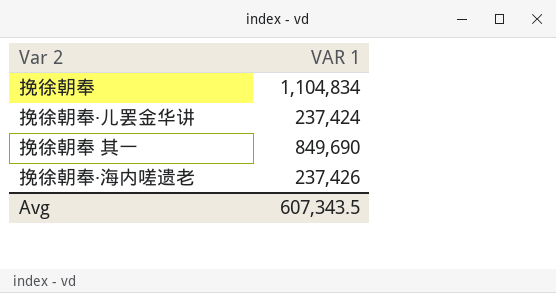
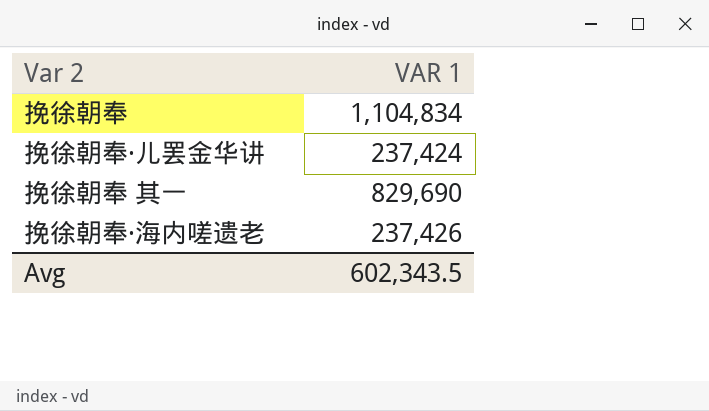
挽徐朝奉 其一 | VAR 1: 849,690 -> 829,690
Avg | VAR 1: 607,343.5 -> 602,343.5

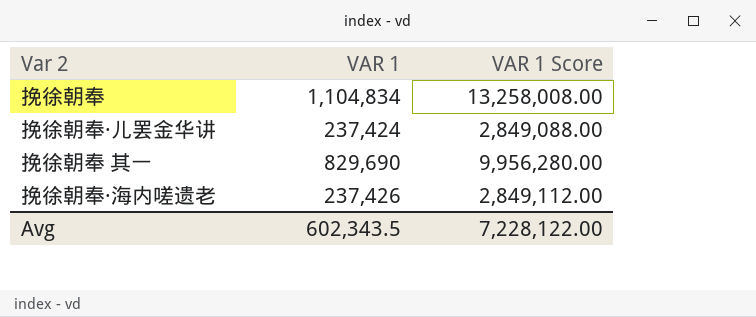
column VAR 1 Score | formula: none -> [VAR 1] * 12

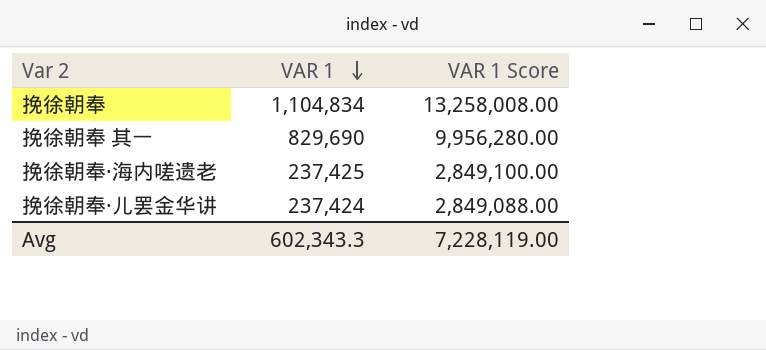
row order: none -> VAR 1 descending
挽徐朝奉·海内嗟遗老 | VAR 1: 237,426 -> 237,425
挽徐朝奉·海内嗟遗老 | VAR 1 Score: 2,849,112.00 -> 2,849,100.00
Avg | VAR 1: 602,343.5 -> 602,343.3
Avg | VAR 1 Score: 7,228,122.00 -> 7,228,119.00

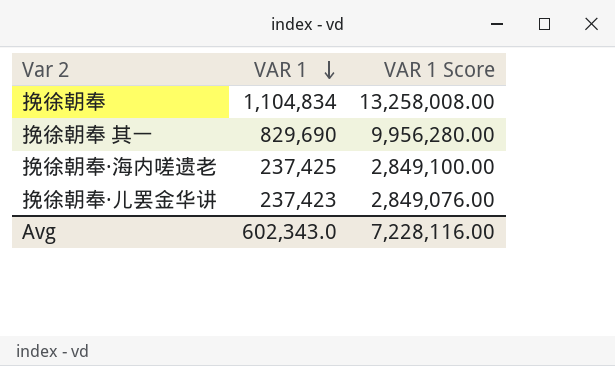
挽徐朝奉·儿罢金华讲 | VAR 1: 237,424 -> 237,423
挽徐朝奉·儿罢金华讲 | VAR 1 Score: 2,849,088.00 -> 2,849,076.00
Avg | VAR 1: 602,343.3 -> 602,343.0
Avg | VAR 1 Score: 7,228,119.00 -> 7,228,116.00

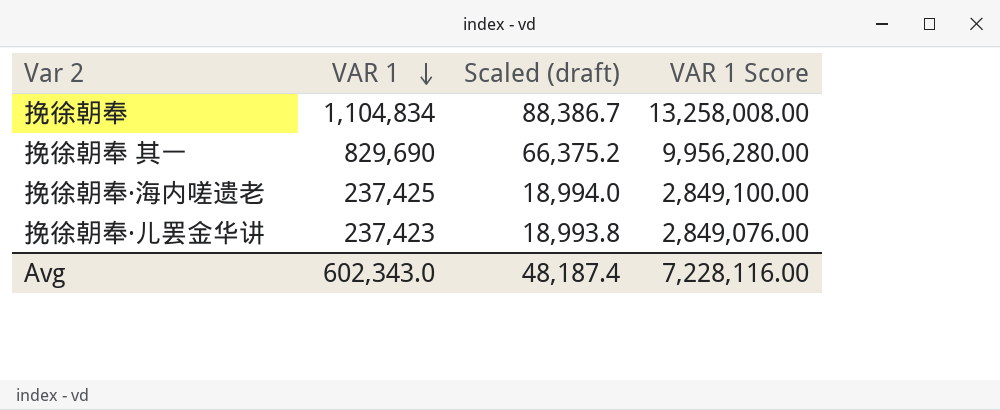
column Scaled (draft) | formula: none -> [VAR 1] * 0.08

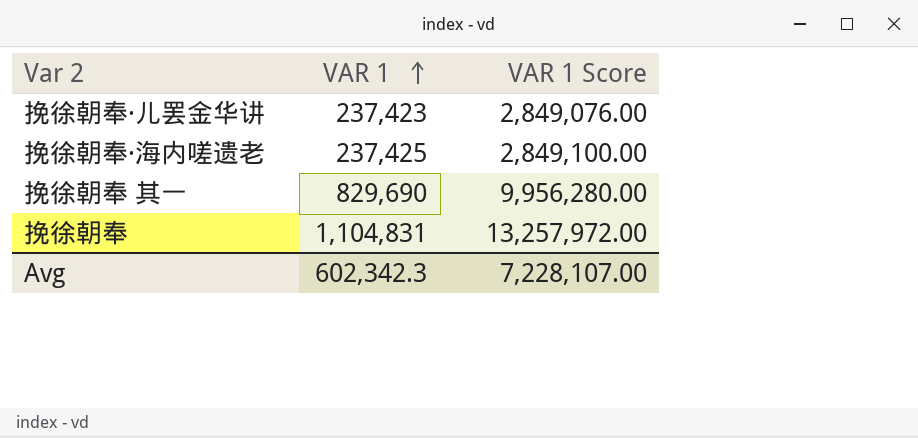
row order: VAR 1 descending -> VAR 1 ascending
column Scaled (draft) | formula: [VAR 1] * 0.08 -> none
挽徐朝奉 | VAR 1: 1,104,834 -> 1,104,831
挽徐朝奉 | VAR 1 Score: 13,258,008.00 -> 13,257,972.00
Avg | VAR 1: 602,343.0 -> 602,342.3
Avg | VAR 1 Score: 7,228,116.00 -> 7,228,107.00

